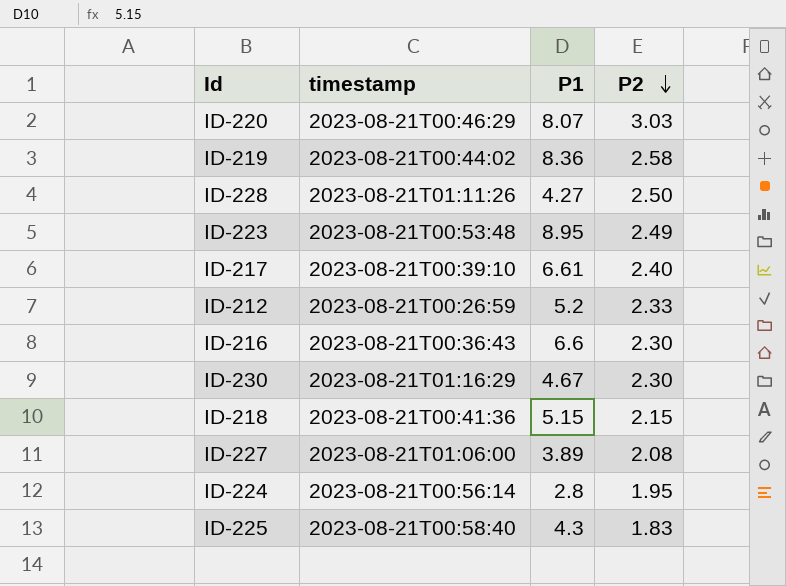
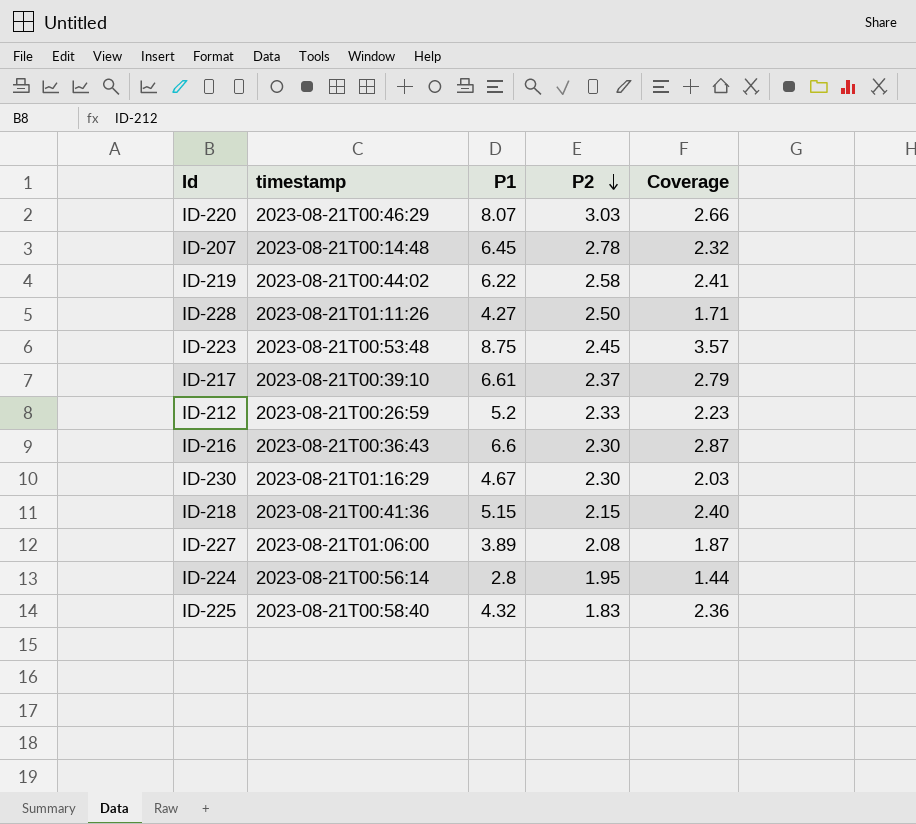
column Coverage | formula: none -> [P1] / [P2]
row ID-207: none -> 2023-08-21T00:14:48 | 6.45 | 2.78 | 2.32
ID-219 | P1: 8.36 -> 6.22
ID-223 | P1: 8.95 -> 8.75
ID-223 | P2: 2.49 -> 2.45
ID-217 | P2: 2.40 -> 2.37
ID-225 | P1: 4.3 -> 4.32

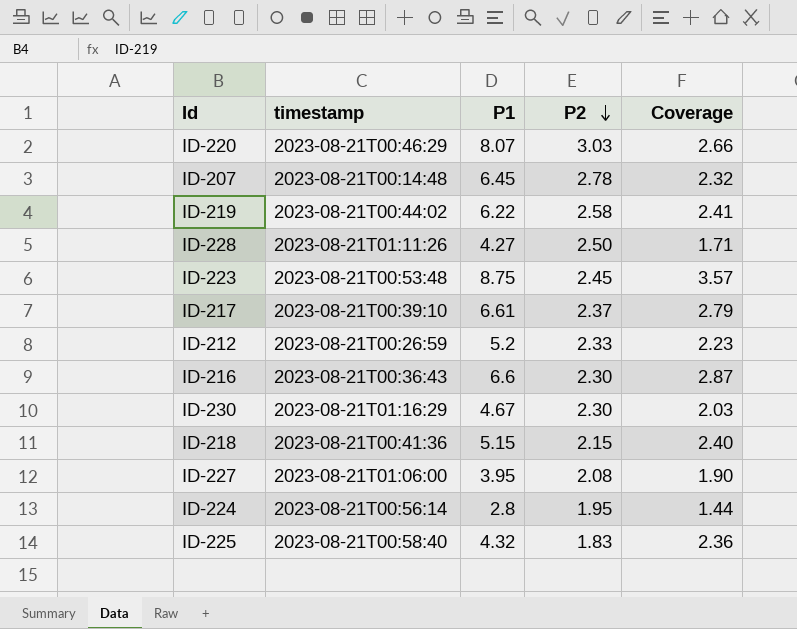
ID-227 | P1: 3.89 -> 3.95
ID-227 | Coverage: 1.87 -> 1.90

